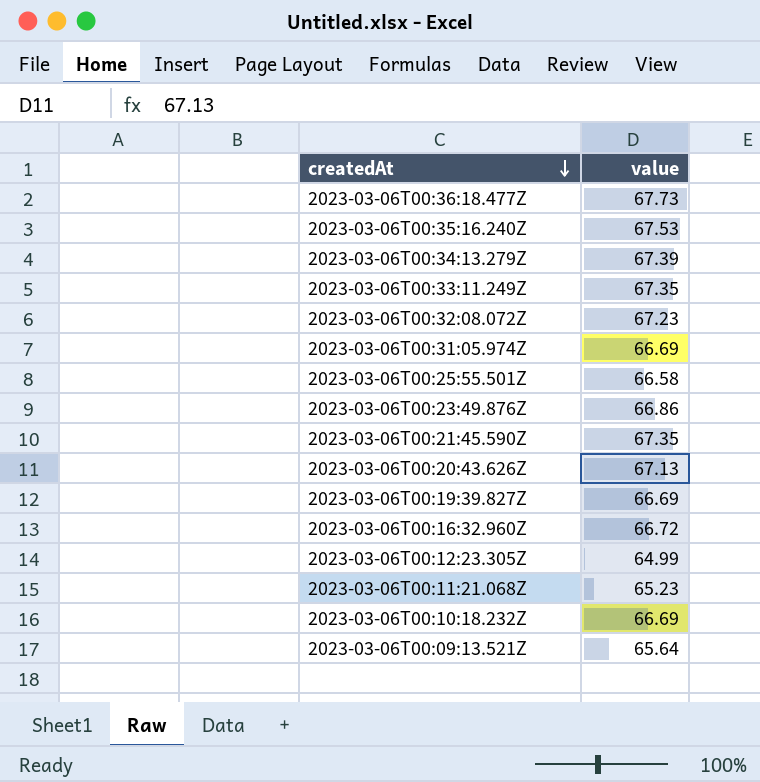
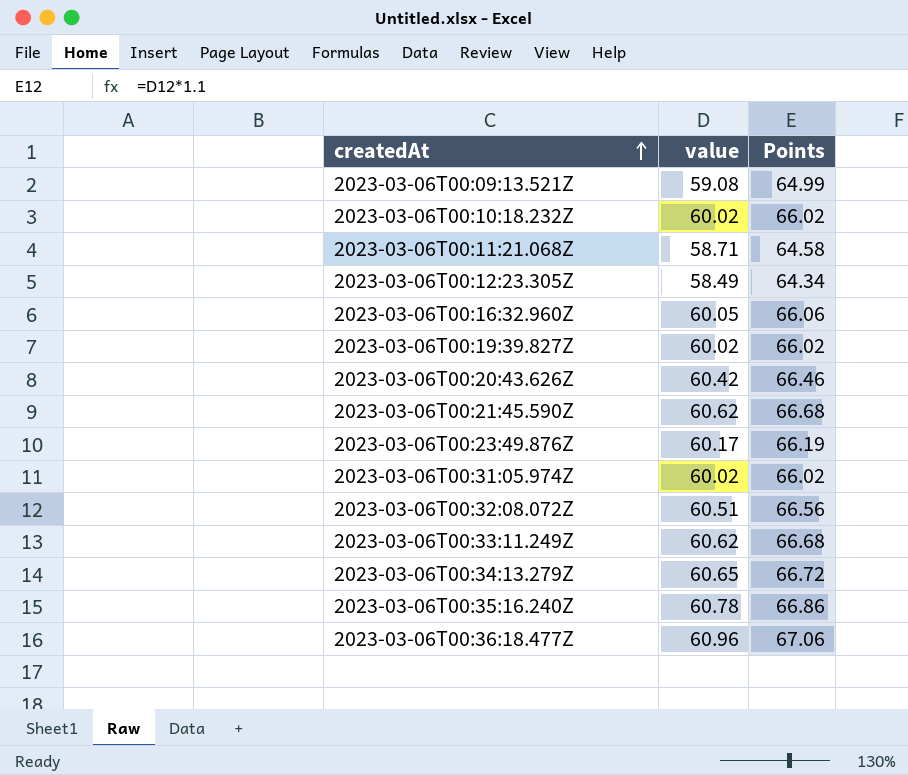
row order: createdAt descending -> createdAt ascending
column Points | formula: none -> [value] * 1.1
row 2023-03-06T00:25:55.501Z: 66.58 -> none
2023-03-06T00:09:13.521Z | value: 65.64 -> 59.08
2023-03-06T00:10:18.232Z | value: 66.69 -> 60.02
2023-03-06T00:11:21.068Z | value: 65.23 -> 58.71
2023-03-06T00:12:23.305Z | value: 64.99 -> 58.49
2023-03-06T00:16:32.960Z | value: 66.72 -> 60.05
2023-03-06T00:19:39.827Z | value: 66.69 -> 60.02
2023-03-06T00:20:43.626Z | value: 67.13 -> 60.42
2023-03-06T00:21:45.590Z | value: 67.35 -> 60.62
2023-03-06T00:23:49.876Z | value: 66.86 -> 60.17
2023-03-06T00:31:05.974Z | value: 66.69 -> 60.02
2023-03-06T00:32:08.072Z | value: 67.23 -> 60.51
2023-03-06T00:33:11.249Z | value: 67.35 -> 60.62
2023-03-06T00:34:13.279Z | value: 67.39 -> 60.65
2023-03-06T00:35:16.240Z | value: 67.53 -> 60.78
2023-03-06T00:36:18.477Z | value: 67.73 -> 60.96

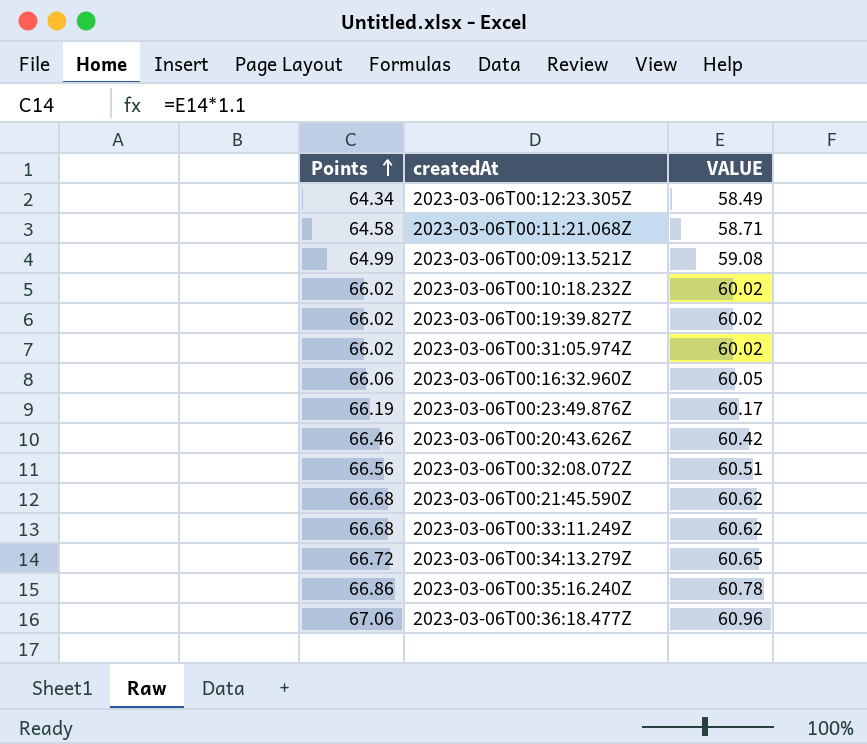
row order: createdAt ascending -> Points ascending
column Points | position: 3 -> 1
column name: value -> VALUE

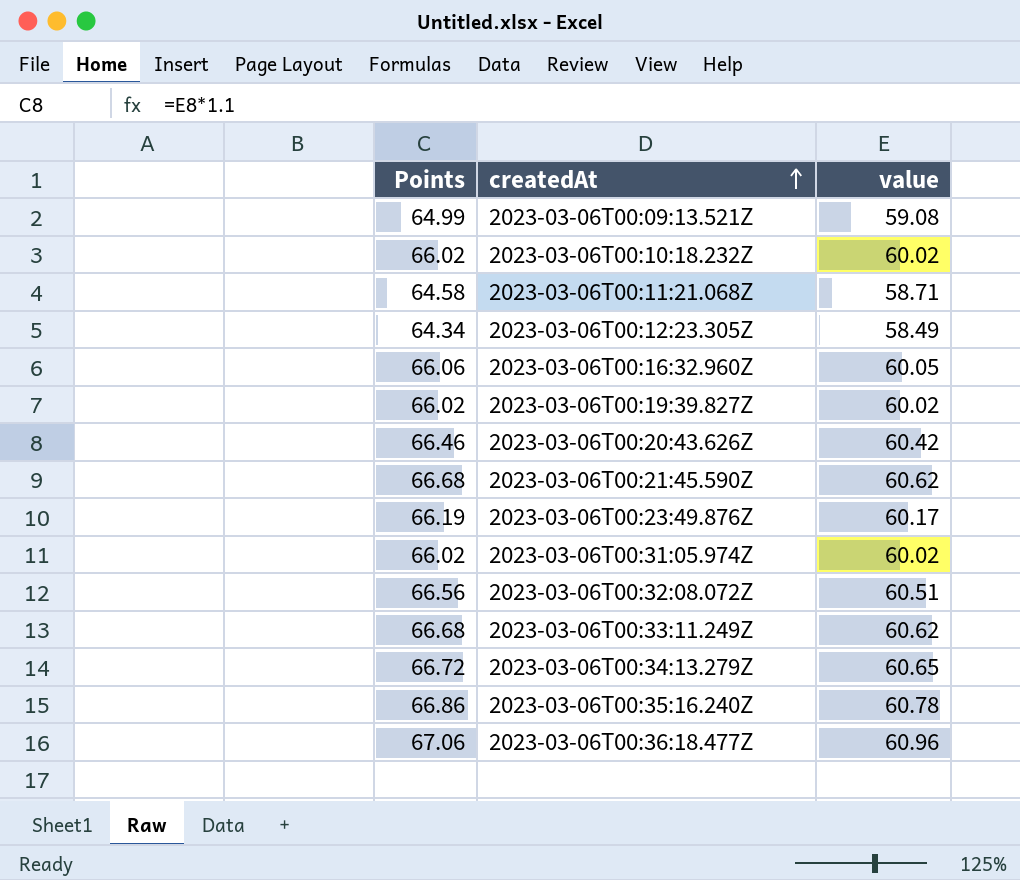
row order: Points ascending -> createdAt ascending
column name: VALUE -> value

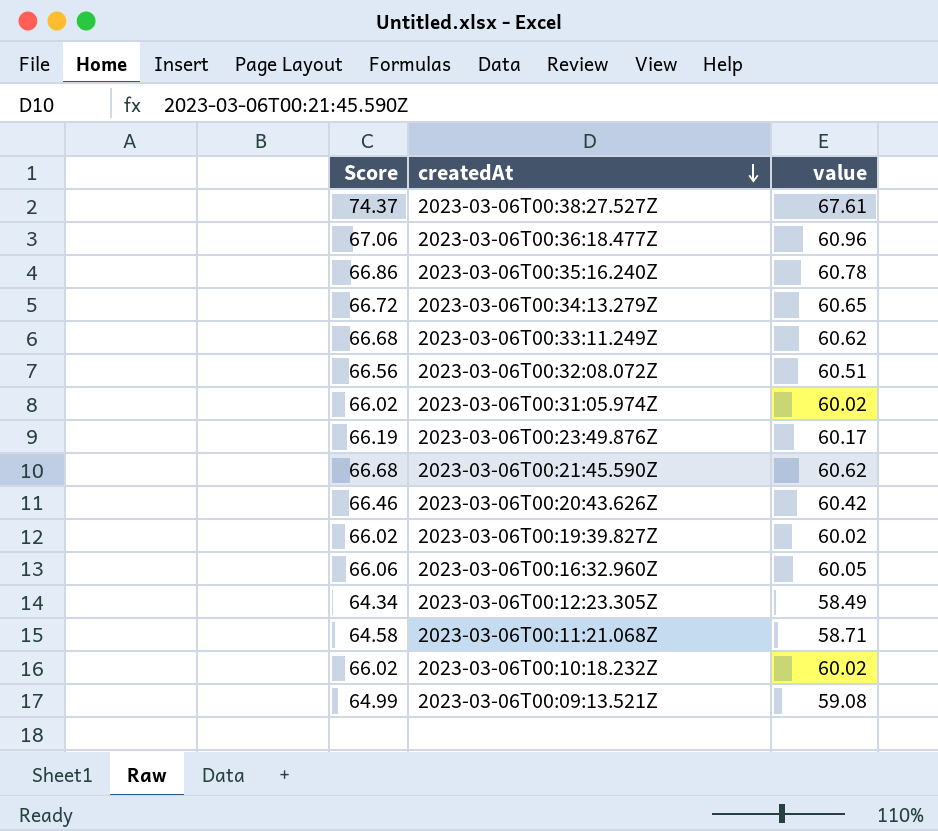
row order: createdAt ascending -> createdAt descending
column name: Points -> Score
row 2023-03-06T00:38:27.527Z: none -> 74.37 | 67.61

